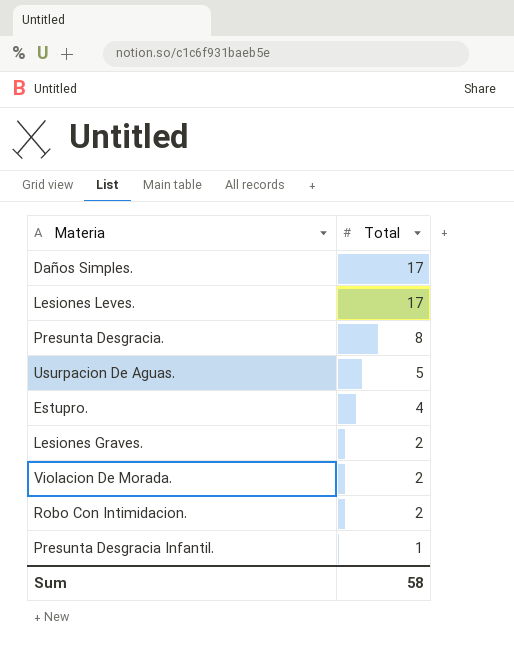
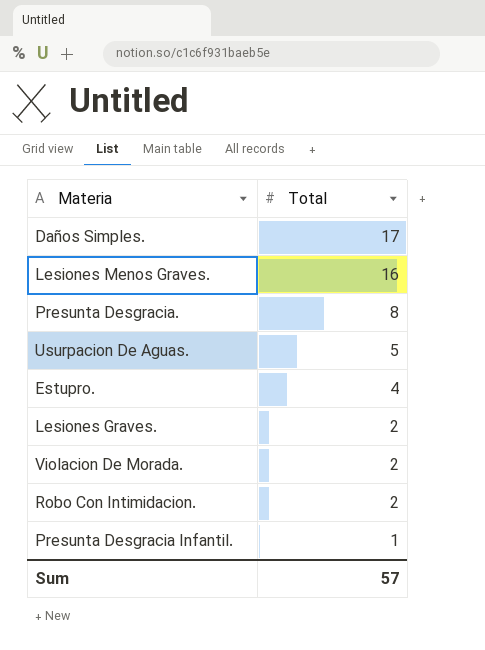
row Lesiones Leves.: 17 -> none
row Lesiones Menos Graves.: none -> 16
Sum | Total: 58 -> 57

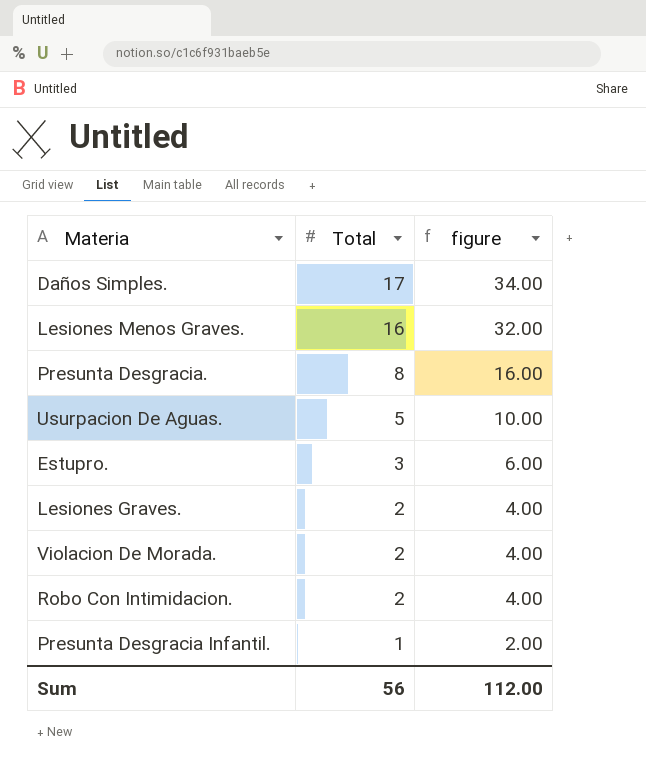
column figure | formula: none -> [Total] * 2
Estupro. | Total: 4 -> 3
Sum | Total: 57 -> 56

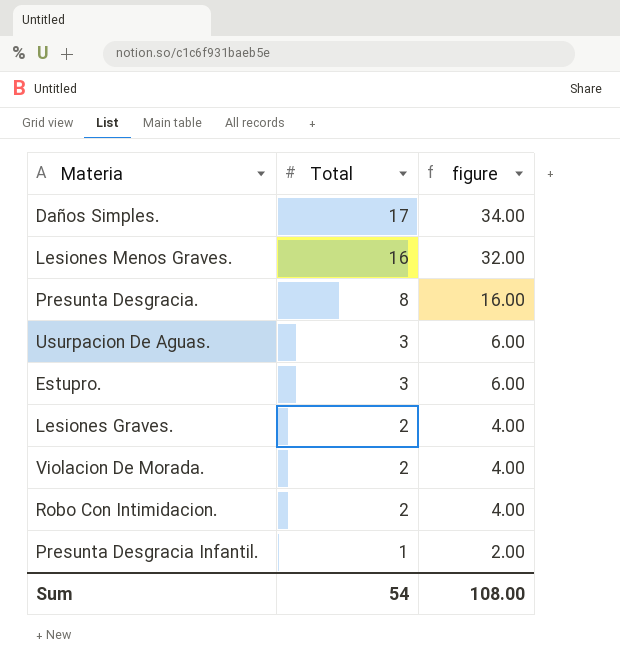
Usurpacion De Aguas. | Total: 5 -> 3
Usurpacion De Aguas. | figure: 10.00 -> 6.00
Sum | Total: 56 -> 54
Sum | figure: 112.00 -> 108.00

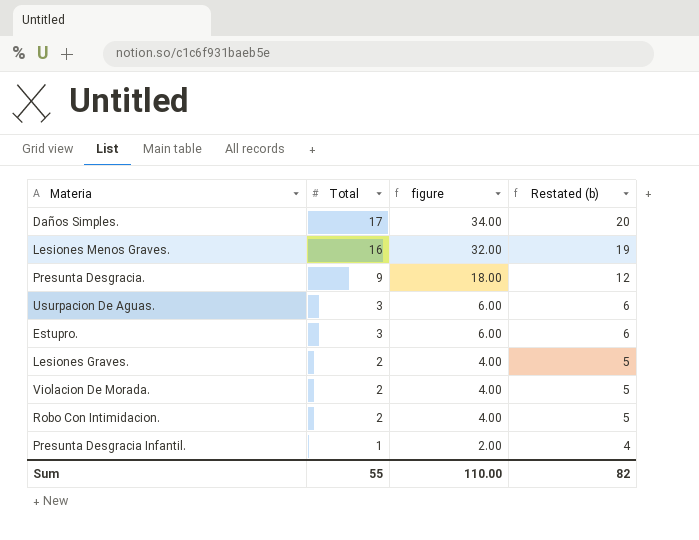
column Restated (b) | formula: none -> [Total] + 3
Presunta Desgracia. | Total: 8 -> 9
Presunta Desgracia. | figure: 16.00 -> 18.00
Sum | Total: 54 -> 55
Sum | figure: 108.00 -> 110.00

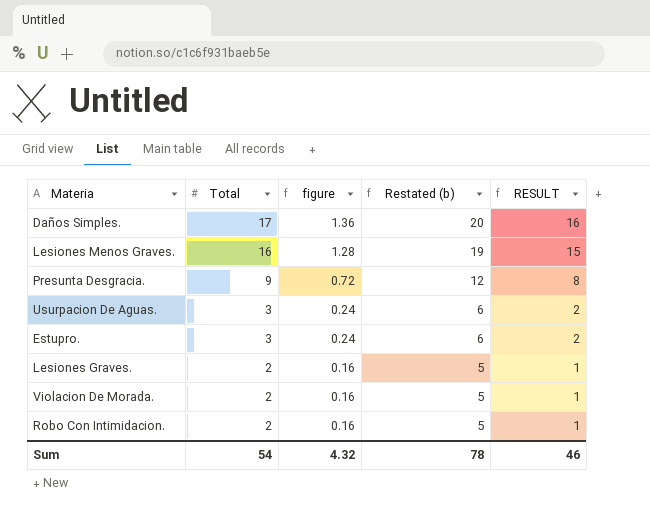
column figure | formula: [Total] * 2 -> [Total] * 0.08
column RESULT | formula: none -> [Total] - 1
row Presunta Desgracia Infantil.: 1 | 2.00 | 4 -> none
Sum | Total: 55 -> 54
Sum | figure: 110.00 -> 4.32
Sum | Restated (b): 82 -> 78

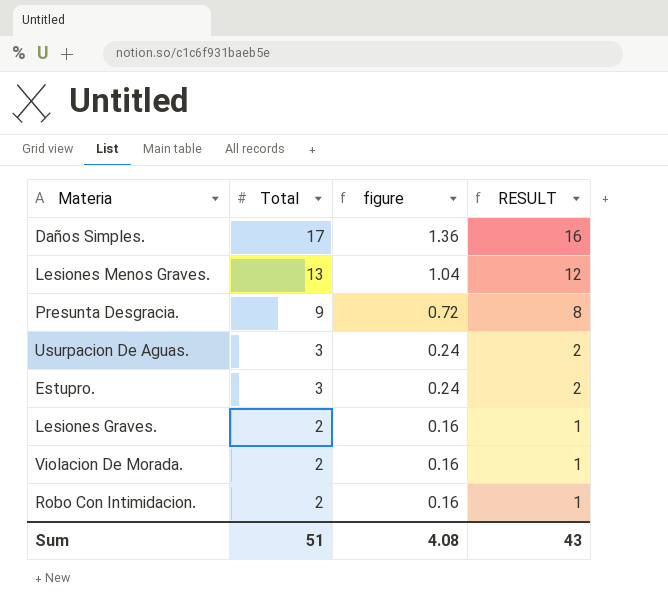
column Restated (b) | formula: [Total] + 3 -> none
Lesiones Menos Graves. | Total: 16 -> 13
Lesiones Menos Graves. | figure: 1.28 -> 1.04
Lesiones Menos Graves. | RESULT: 15 -> 12
Sum | Total: 54 -> 51
Sum | figure: 4.32 -> 4.08
Sum | RESULT: 46 -> 43

